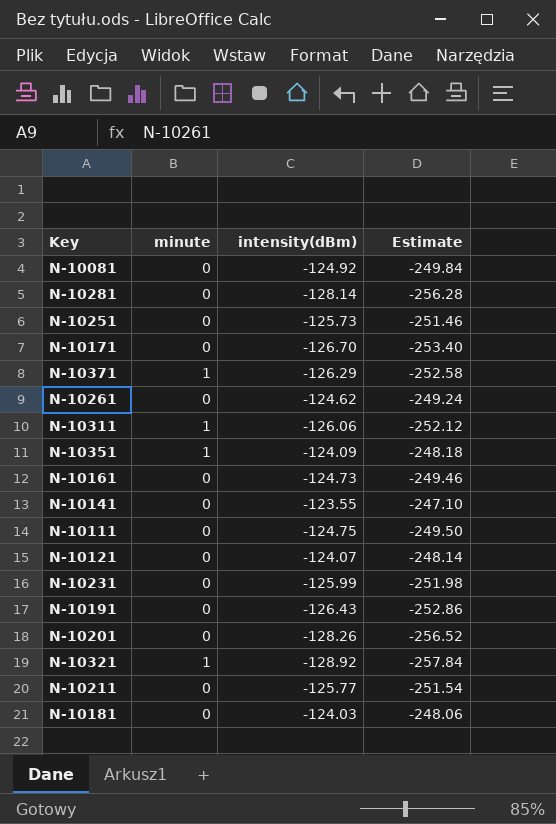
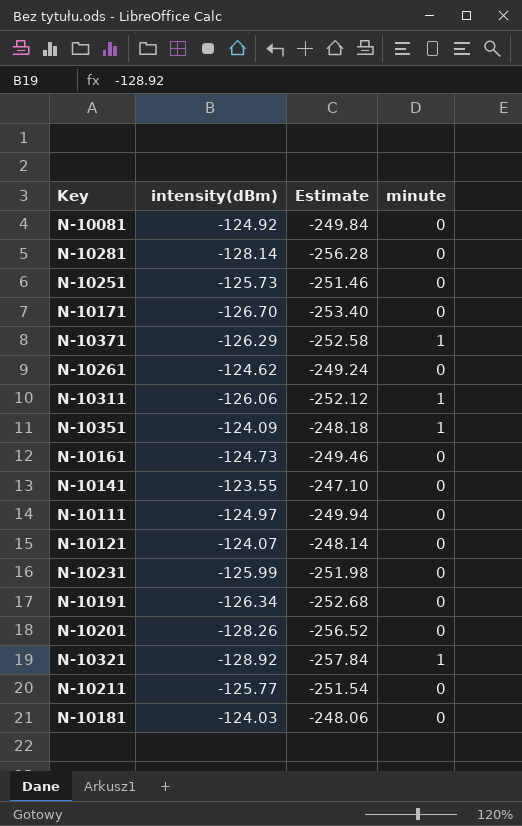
column minute | position: 2 -> 4
N-10111 | intensity(dBm): -124.75 -> -124.97
N-10111 | Estimate: -249.50 -> -249.94
N-10191 | intensity(dBm): -126.43 -> -126.34
N-10191 | Estimate: -252.86 -> -252.68

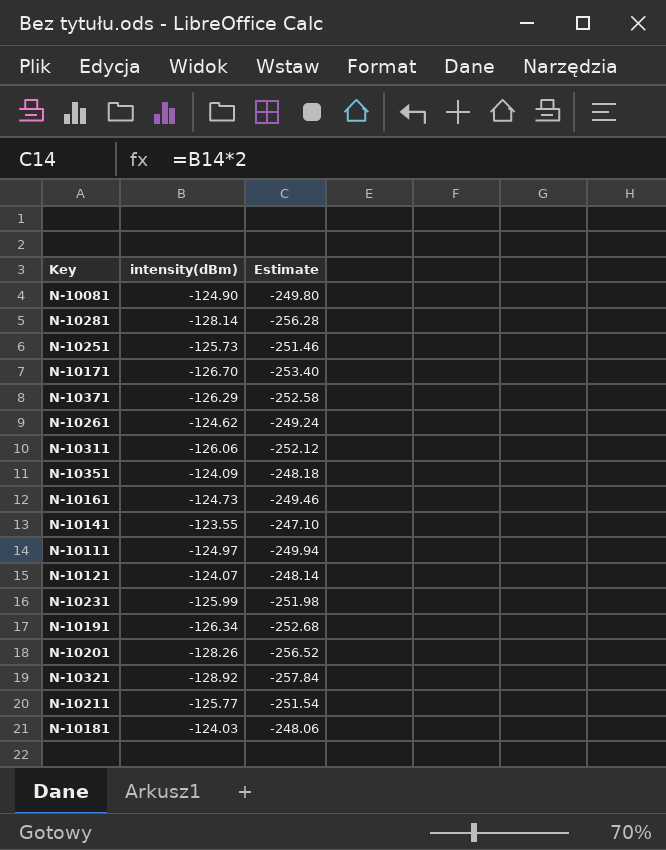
column minute | position: 4 -> none
N-10081 | intensity(dBm): -124.92 -> -124.90
N-10081 | Estimate: -249.84 -> -249.80

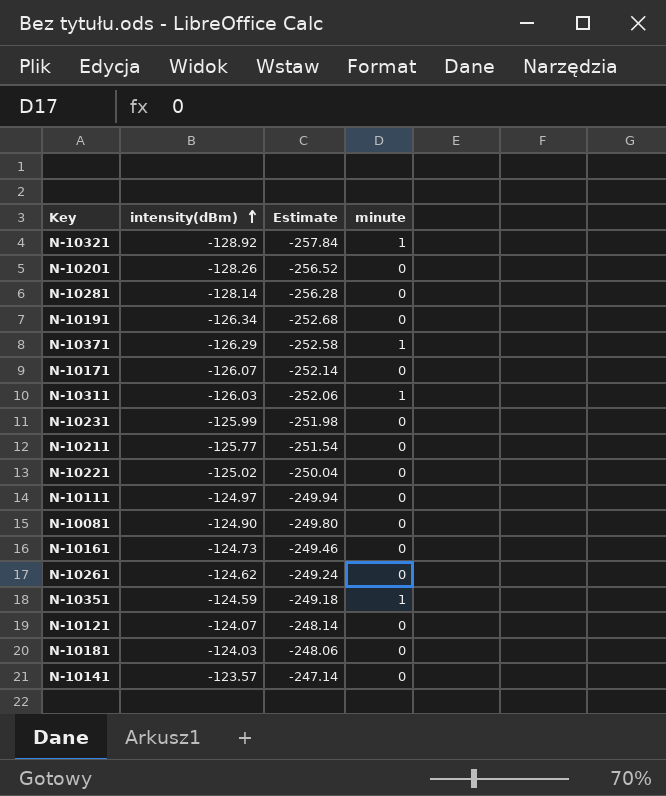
row order: none -> intensity(dBm) ascending
column minute | position: none -> 4
row N-10251: -125.73 | -251.46 -> none
N-10171 | intensity(dBm): -126.70 -> -126.07
N-10171 | Estimate: -253.40 -> -252.14
N-10311 | intensity(dBm): -126.06 -> -126.03
N-10311 | Estimate: -252.12 -> -252.06
row N-10221: none -> -125.02 | -250.04 | 0
N-10351 | intensity(dBm): -124.09 -> -124.59
N-10351 | Estimate: -248.18 -> -249.18
N-10141 | intensity(dBm): -123.55 -> -123.57
N-10141 | Estimate: -247.10 -> -247.14

